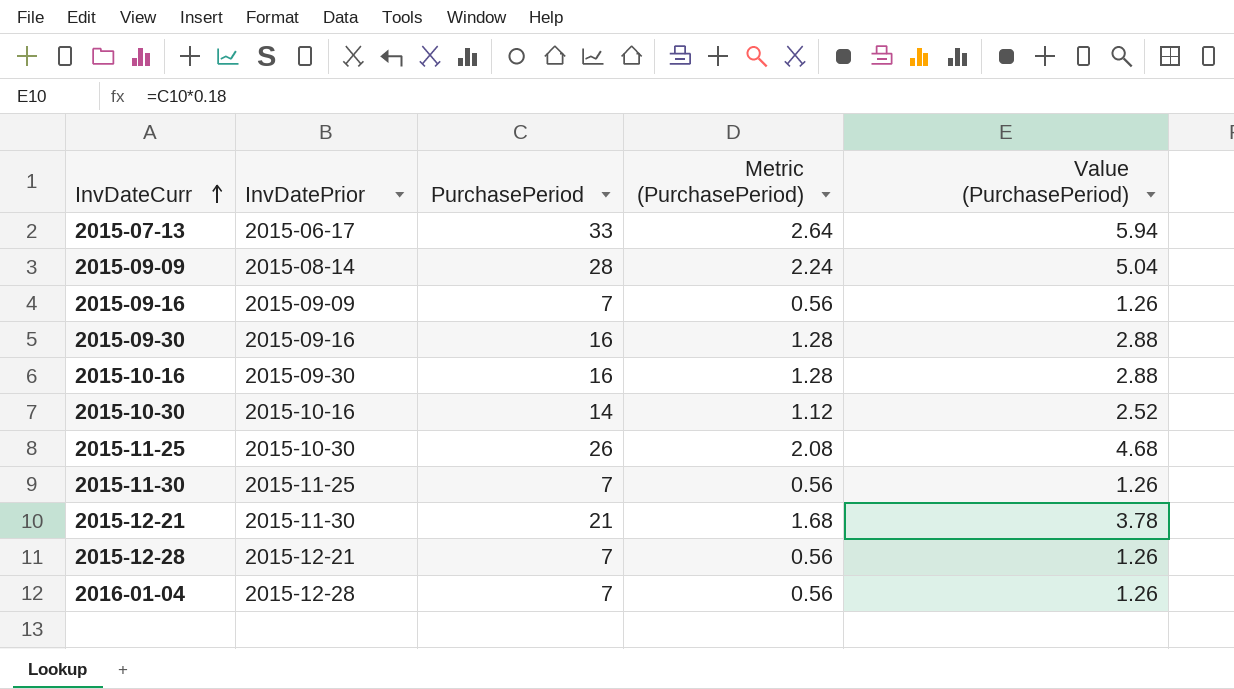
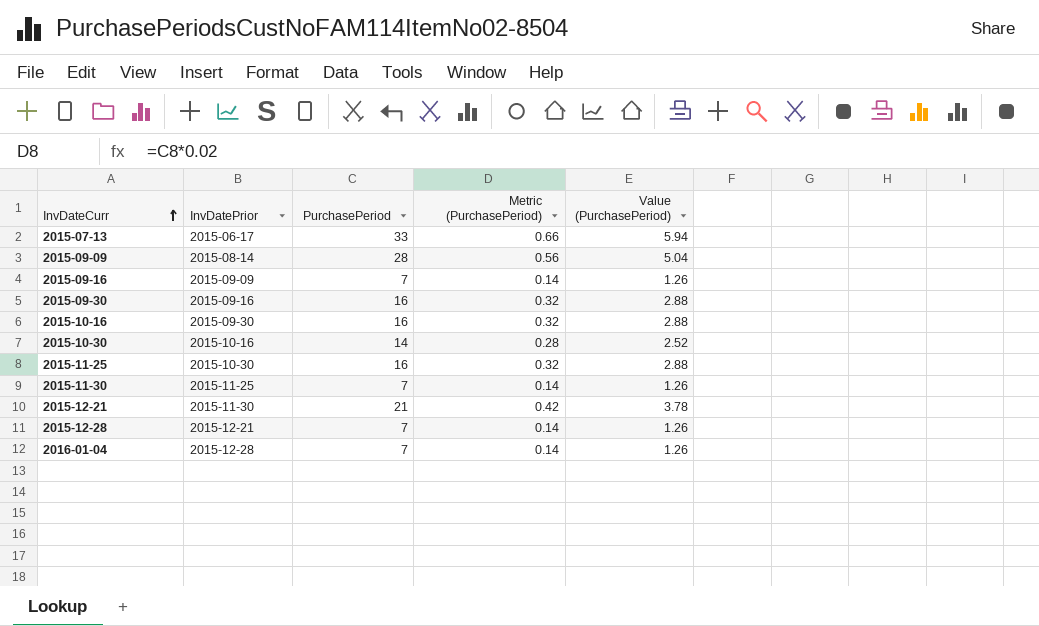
column Metric (PurchasePeriod) | formula: [PurchasePeriod] * 0.08 -> [PurchasePeriod] * 0.02
2015-11-25 | PurchasePeriod: 26 -> 16
2015-11-25 | Value (PurchasePeriod): 4.68 -> 2.88

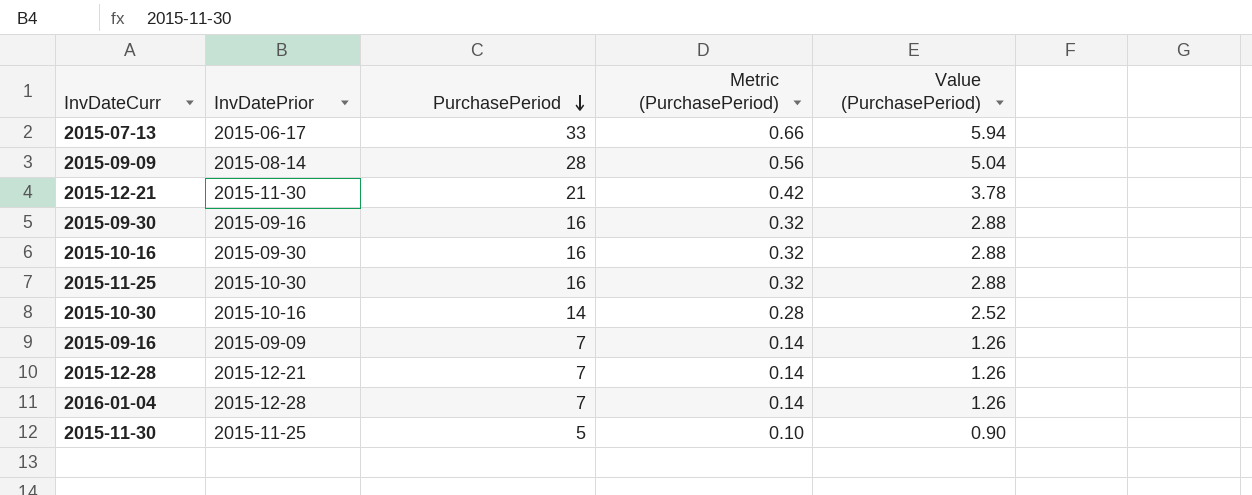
row order: InvDateCurr ascending -> PurchasePeriod descending
2015-11-30 | PurchasePeriod: 7 -> 5
2015-11-30 | Metric (PurchasePeriod): 0.14 -> 0.10
2015-11-30 | Value (PurchasePeriod): 1.26 -> 0.90

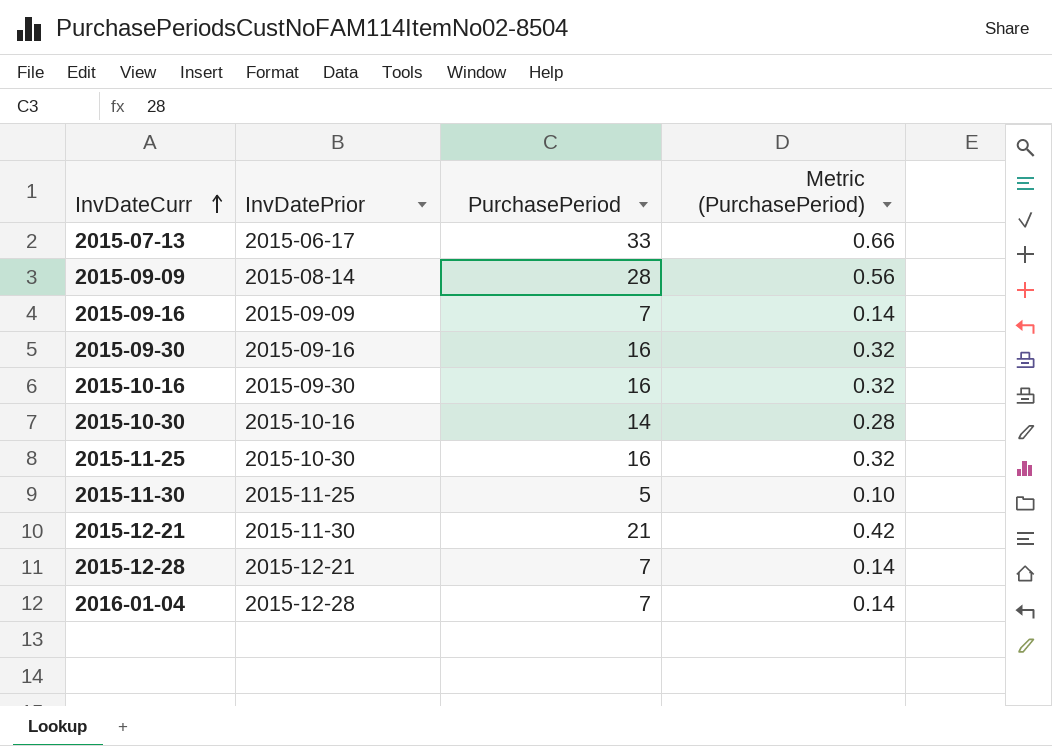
row order: PurchasePeriod descending -> InvDateCurr ascending
column Value (PurchasePeriod) | formula: [PurchasePeriod] * 0.18 -> none

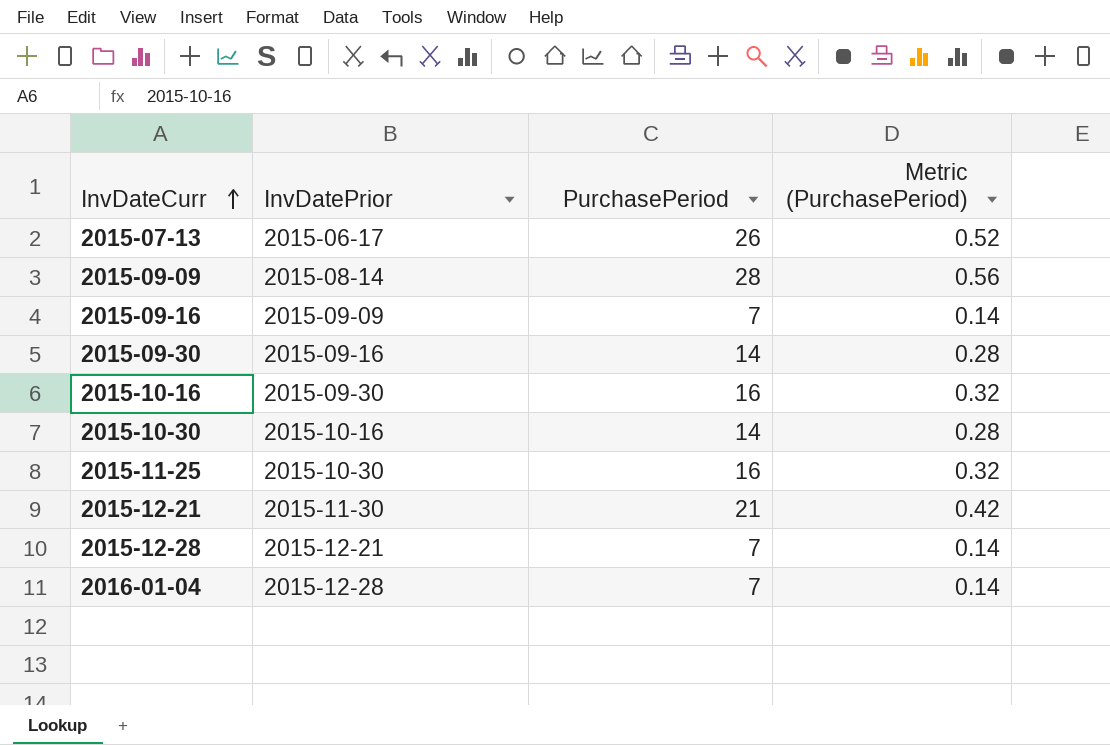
row 2015-11-30: 2015-11-25 | 5 | 0.10 -> none
2015-07-13 | PurchasePeriod: 33 -> 26
2015-07-13 | Metric (PurchasePeriod): 0.66 -> 0.52
2015-09-30 | PurchasePeriod: 16 -> 14
2015-09-30 | Metric (PurchasePeriod): 0.32 -> 0.28

